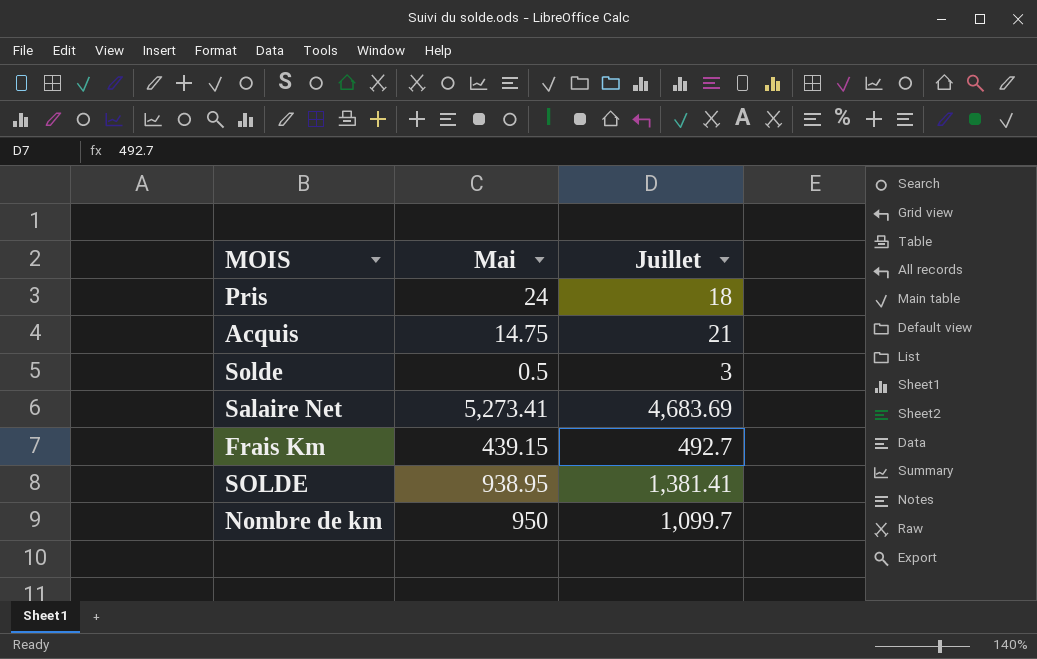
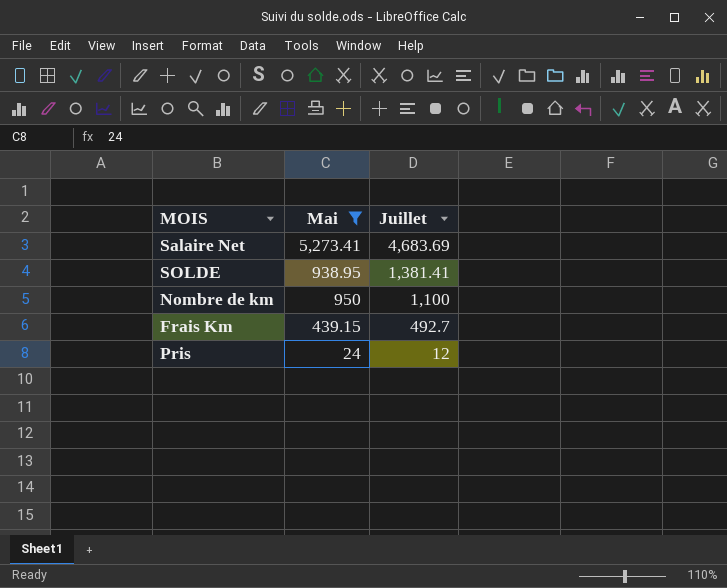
filter: none -> Mai >= 24
row order: none -> Juillet descending
Nombre de km | Juillet: 1,099.7 -> 1,100
Pris | Juillet: 18 -> 12

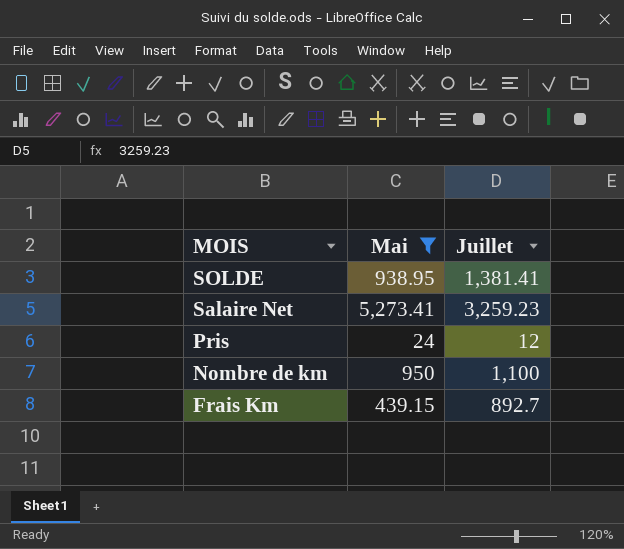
row order: Juillet descending -> MOIS descending
Salaire Net | Juillet: 4,683.69 -> 3,259.23
Frais Km | Juillet: 492.7 -> 892.7

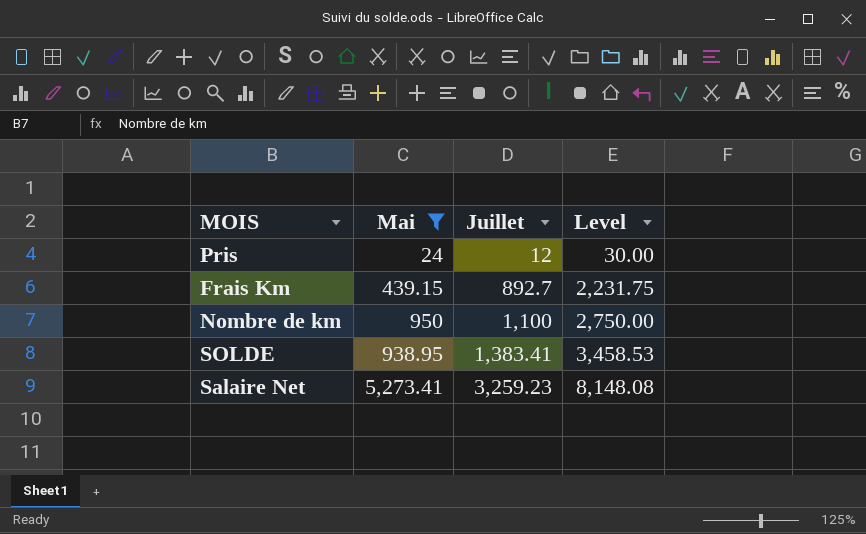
row order: MOIS descending -> Juillet ascending
column Level | formula: none -> [Juillet] * 2.5
SOLDE | Juillet: 1,381.41 -> 1,383.41

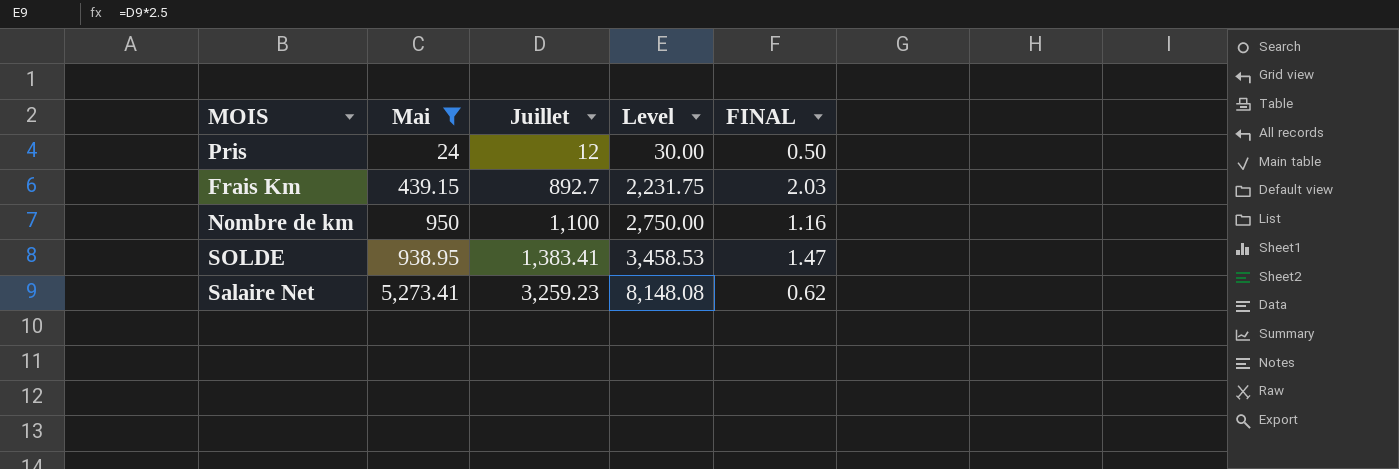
column FINAL | formula: none -> [Juillet] / [Mai]

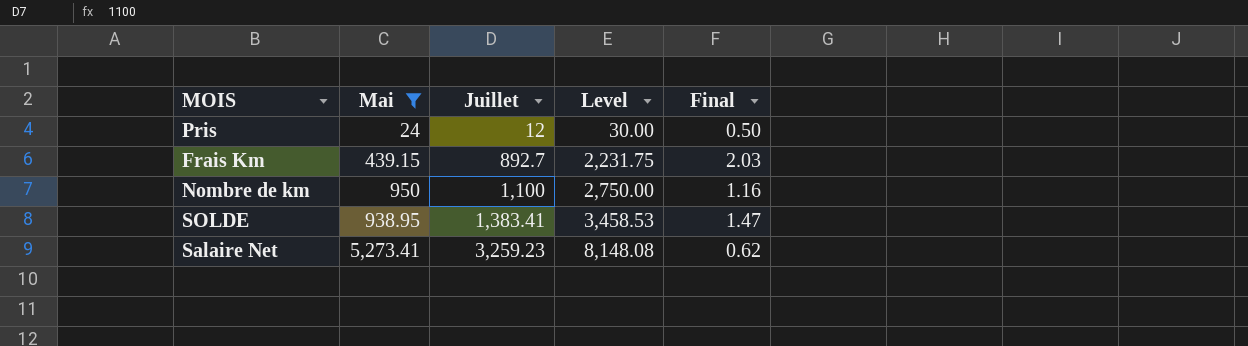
column name: FINAL -> Final

